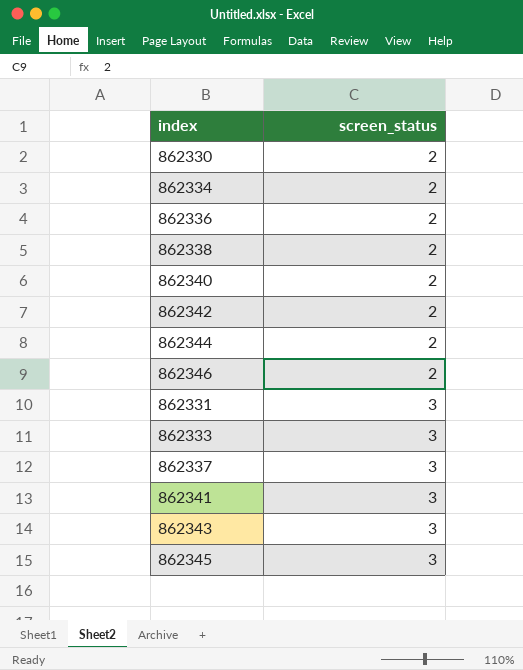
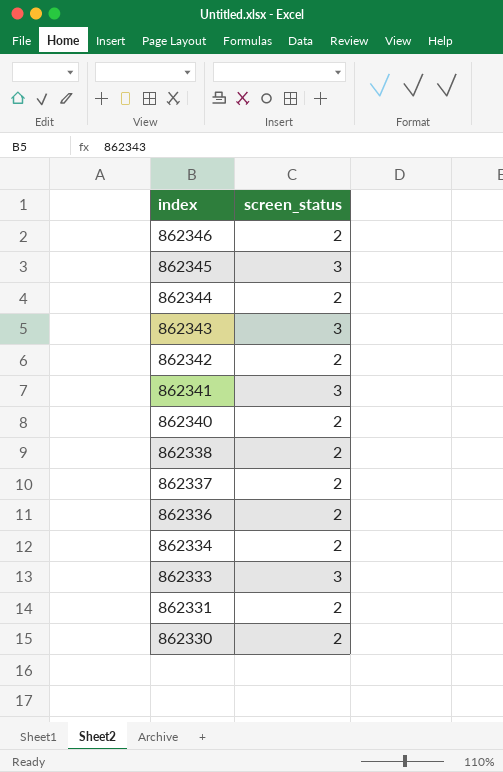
row order: screen_status ascending -> index descending
862337 | screen_status: 3 -> 2
862331 | screen_status: 3 -> 2

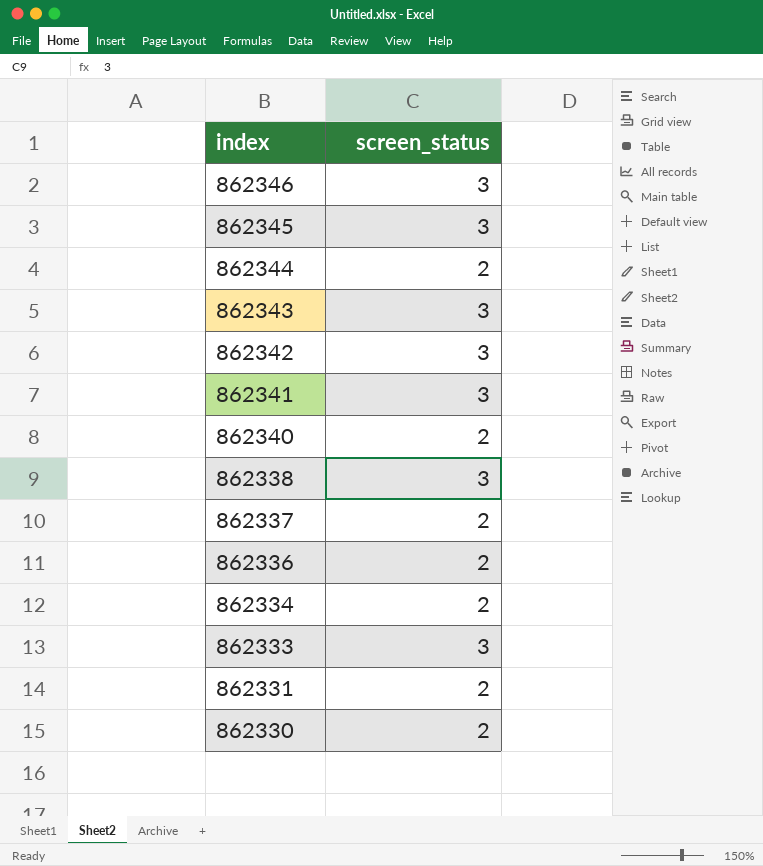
862346 | screen_status: 2 -> 3
862342 | screen_status: 2 -> 3
862338 | screen_status: 2 -> 3

